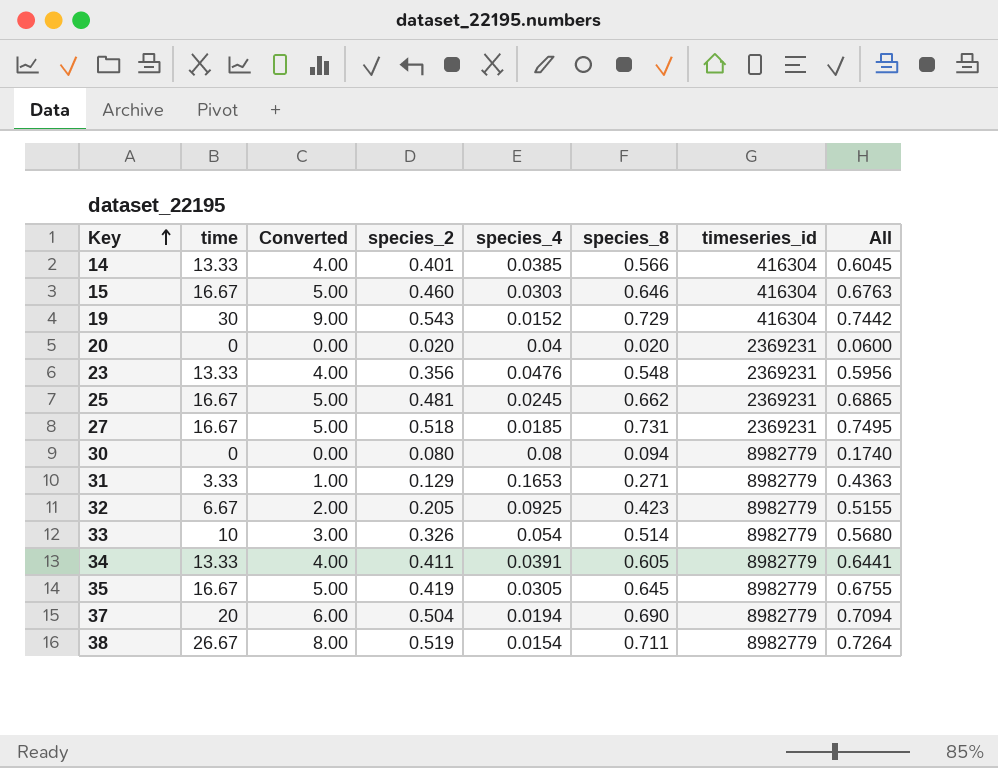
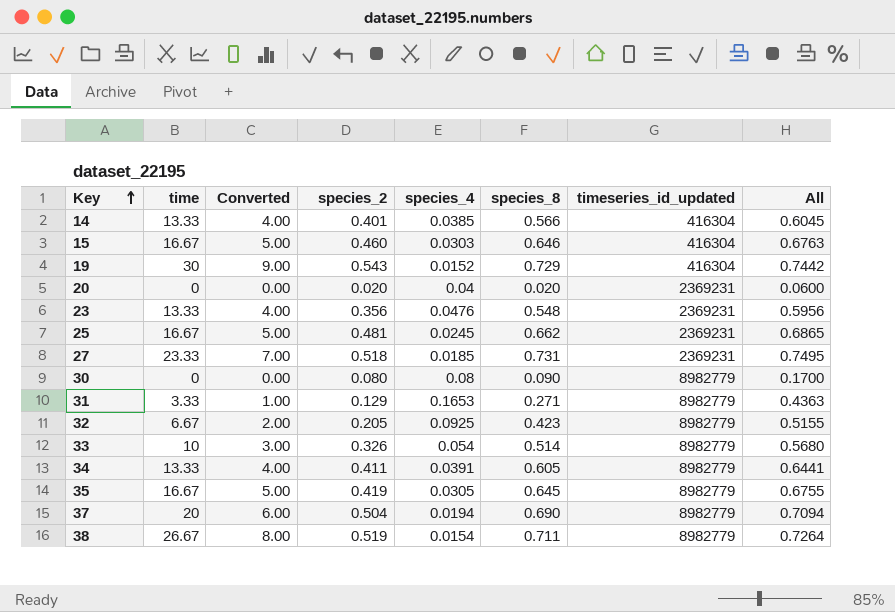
column name: timeseries_id -> timeseries_id_updated
27 | time: 16.67 -> 23.33
27 | Converted: 5.00 -> 7.00
30 | species_8: 0.094 -> 0.090
30 | All: 0.1740 -> 0.1700

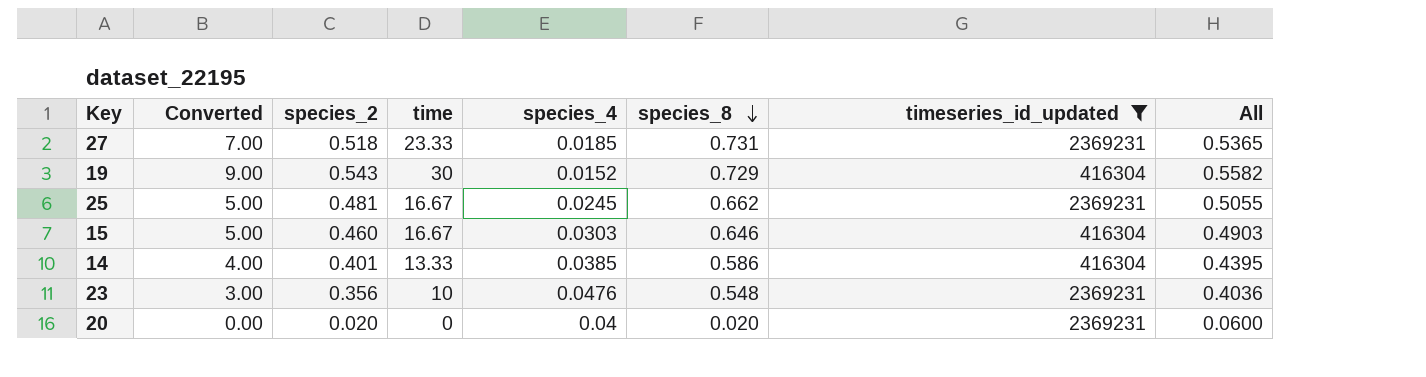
filter: none -> timeseries_id_updated != 8982779
row order: Key ascending -> species_8 descending
column time | position: 2 -> 4
column All | formula: [species_4] + [species_8] -> [species_2] + [species_4]
14 | species_8: 0.566 -> 0.586
23 | Converted: 4.00 -> 3.00
23 | time: 13.33 -> 10

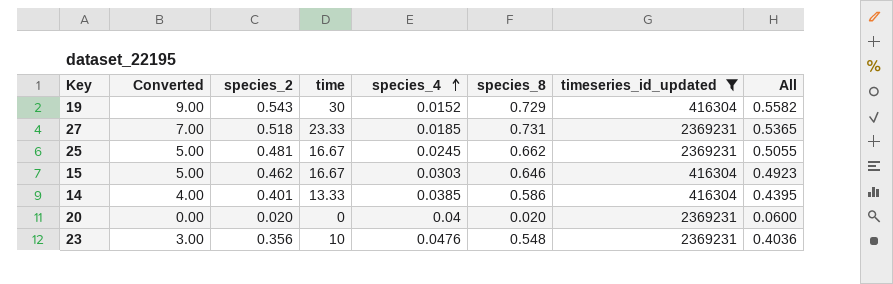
row order: species_8 descending -> species_4 ascending
15 | species_2: 0.460 -> 0.462
15 | All: 0.4903 -> 0.4923

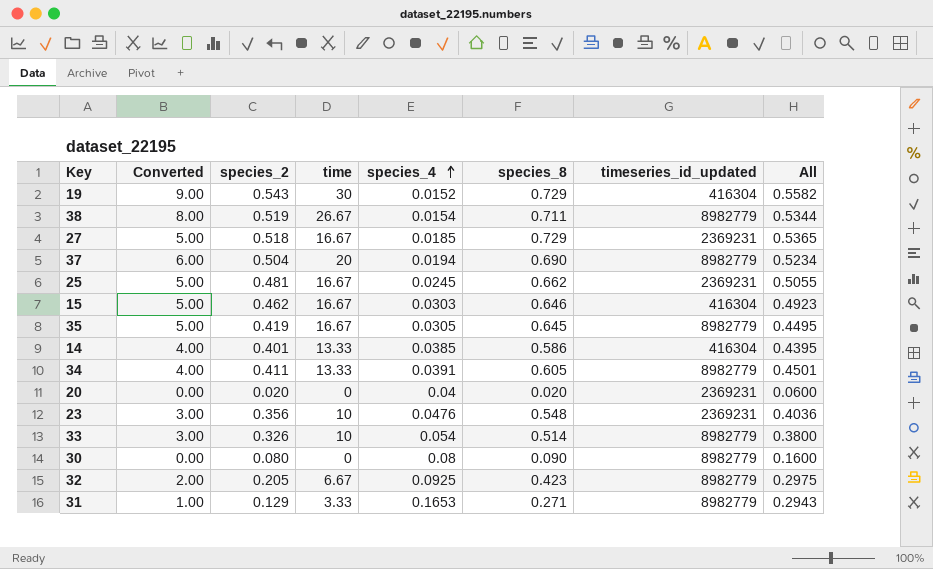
filter: timeseries_id_updated != 8982779 -> none
27 | Converted: 7.00 -> 5.00
27 | time: 23.33 -> 16.67
27 | species_8: 0.731 -> 0.729

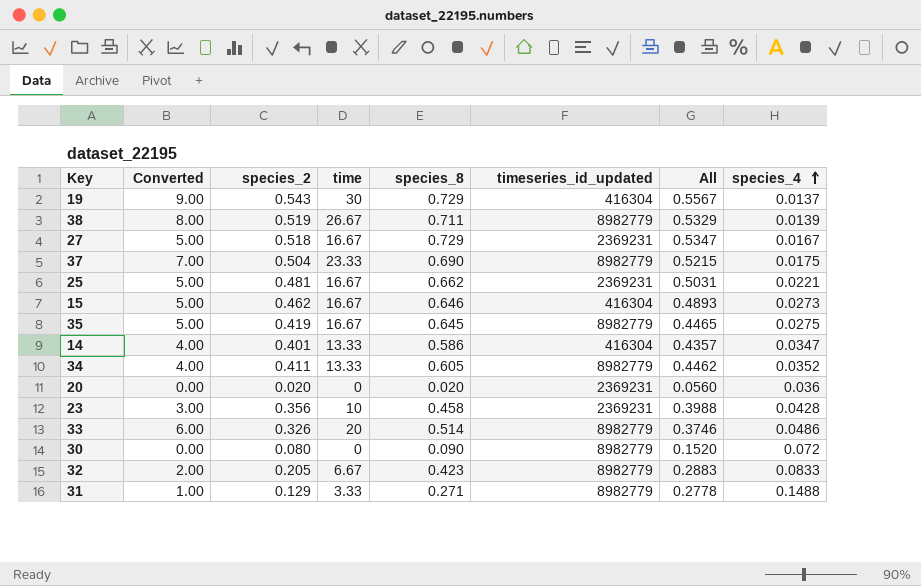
column species_4 | position: 5 -> 8
19 | All: 0.5582 -> 0.5567
19 | species_4: 0.0152 -> 0.0137
38 | All: 0.5344 -> 0.5329
38 | species_4: 0.0154 -> 0.0139
27 | All: 0.5365 -> 0.5347
27 | species_4: 0.0185 -> 0.0167
37 | Converted: 6.00 -> 7.00
37 | time: 20 -> 23.33
37 | All: 0.5234 -> 0.5215
37 | species_4: 0.0194 -> 0.0175
25 | All: 0.5055 -> 0.5031
25 | species_4: 0.0245 -> 0.0221
15 | All: 0.4923 -> 0.4893
15 | species_4: 0.0303 -> 0.0273
35 | All: 0.4495 -> 0.4465
35 | species_4: 0.0305 -> 0.0275
14 | All: 0.4395 -> 0.4357
14 | species_4: 0.0385 -> 0.0347
34 | All: 0.4501 -> 0.4462
34 | species_4: 0.0391 -> 0.0352
20 | All: 0.0600 -> 0.0560
20 | species_4: 0.04 -> 0.036
23 | species_8: 0.548 -> 0.458
23 | All: 0.4036 -> 0.3988
23 | species_4: 0.0476 -> 0.0428
33 | Converted: 3.00 -> 6.00
33 | time: 10 -> 20
33 | All: 0.3800 -> 0.3746
33 | species_4: 0.054 -> 0.0486
30 | All: 0.1600 -> 0.1520
30 | species_4: 0.08 -> 0.072
32 | All: 0.2975 -> 0.2883
32 | species_4: 0.0925 -> 0.0833
31 | All: 0.2943 -> 0.2778
31 | species_4: 0.1653 -> 0.1488

